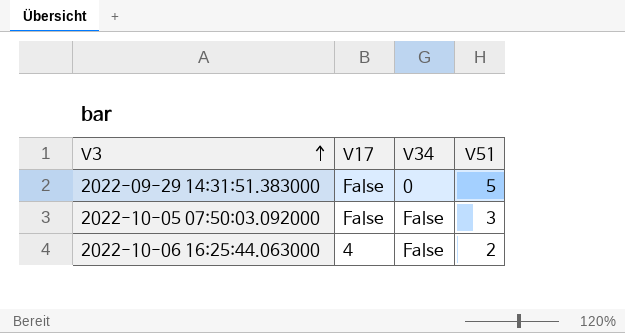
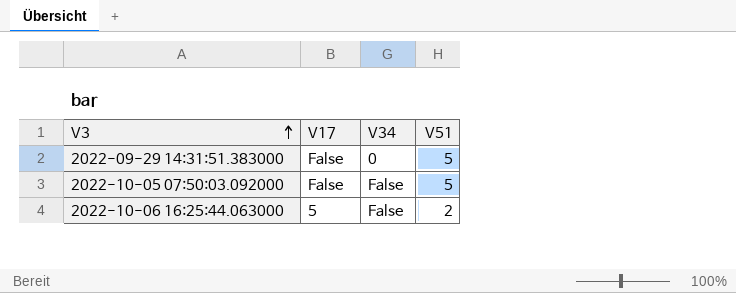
2022-10-05 07:50:03.092000 | V51: 3 -> 5
2022-10-06 16:25:44.063000 | V17: 4 -> 5

